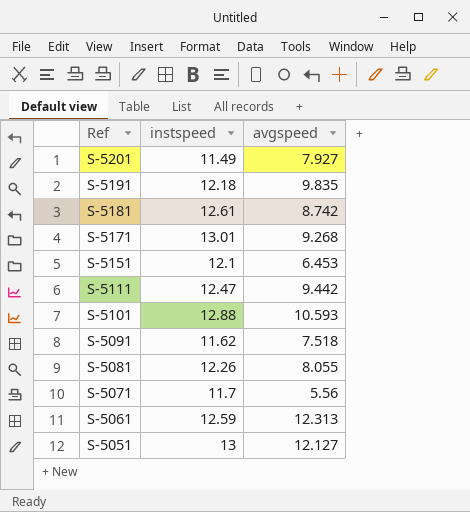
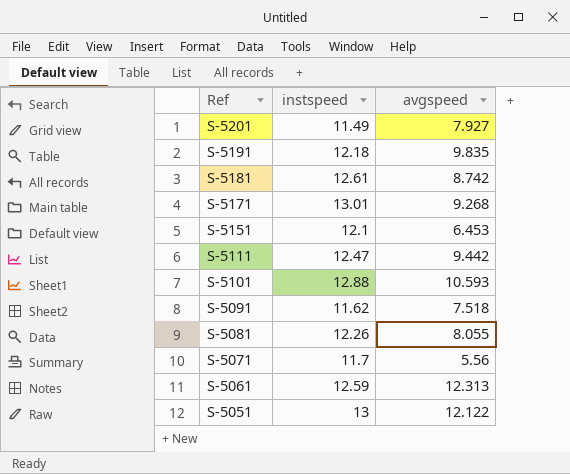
S-5051 | avgspeed: 12.127 -> 12.122

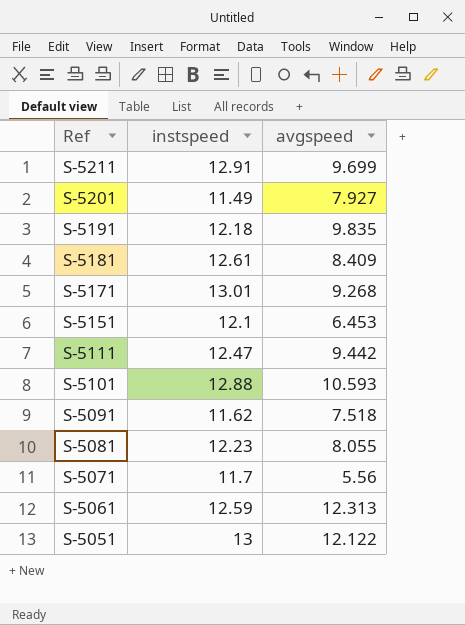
row S-5211: none -> 12.91 | 9.699
S-5181 | avgspeed: 8.742 -> 8.409
S-5081 | instspeed: 12.26 -> 12.23

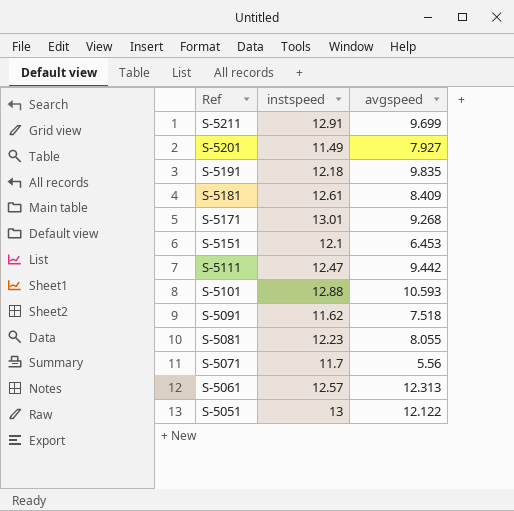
S-5061 | instspeed: 12.59 -> 12.57

